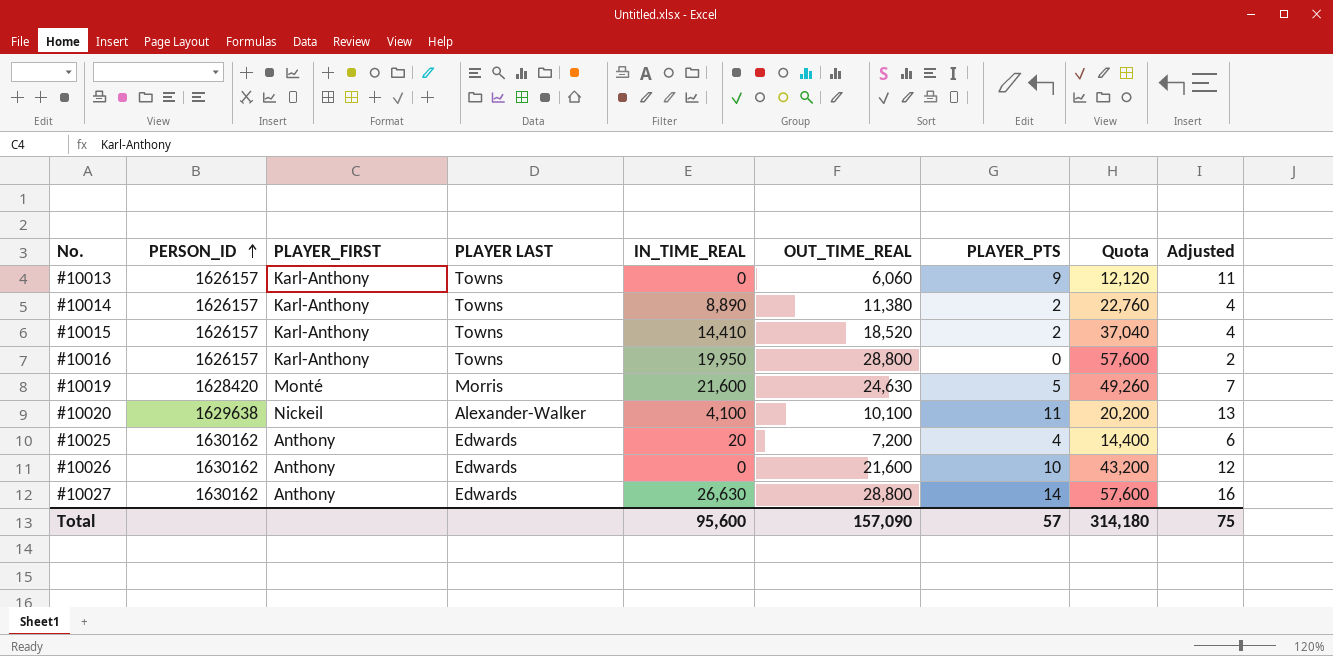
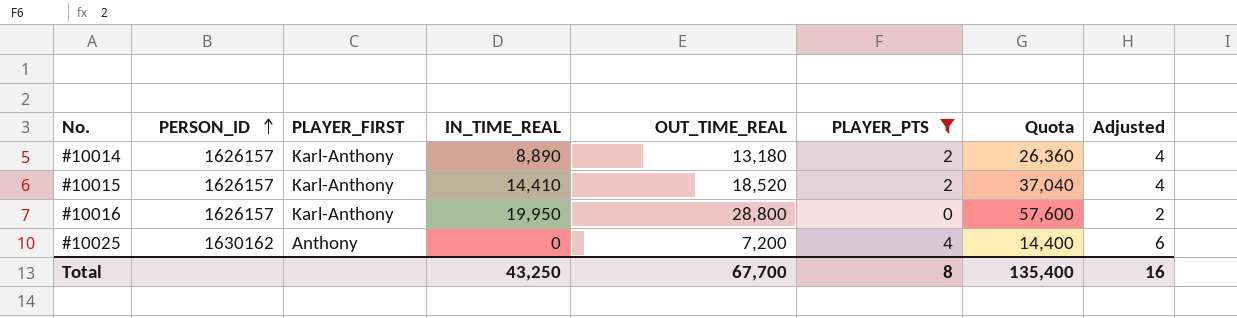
filter: none -> PLAYER_PTS <= 4
column PLAYER LAST | position: 4 -> none
#10014 | OUT_TIME_REAL: 11,380 -> 13,180
#10014 | Quota: 22,760 -> 26,360
#10025 | IN_TIME_REAL: 20 -> 0
Total | IN_TIME_REAL: 95,600 -> 43,250
Total | OUT_TIME_REAL: 157,090 -> 67,700
Total | PLAYER_PTS: 57 -> 8
Total | Quota: 314,180 -> 135,400
Total | Adjusted: 75 -> 16

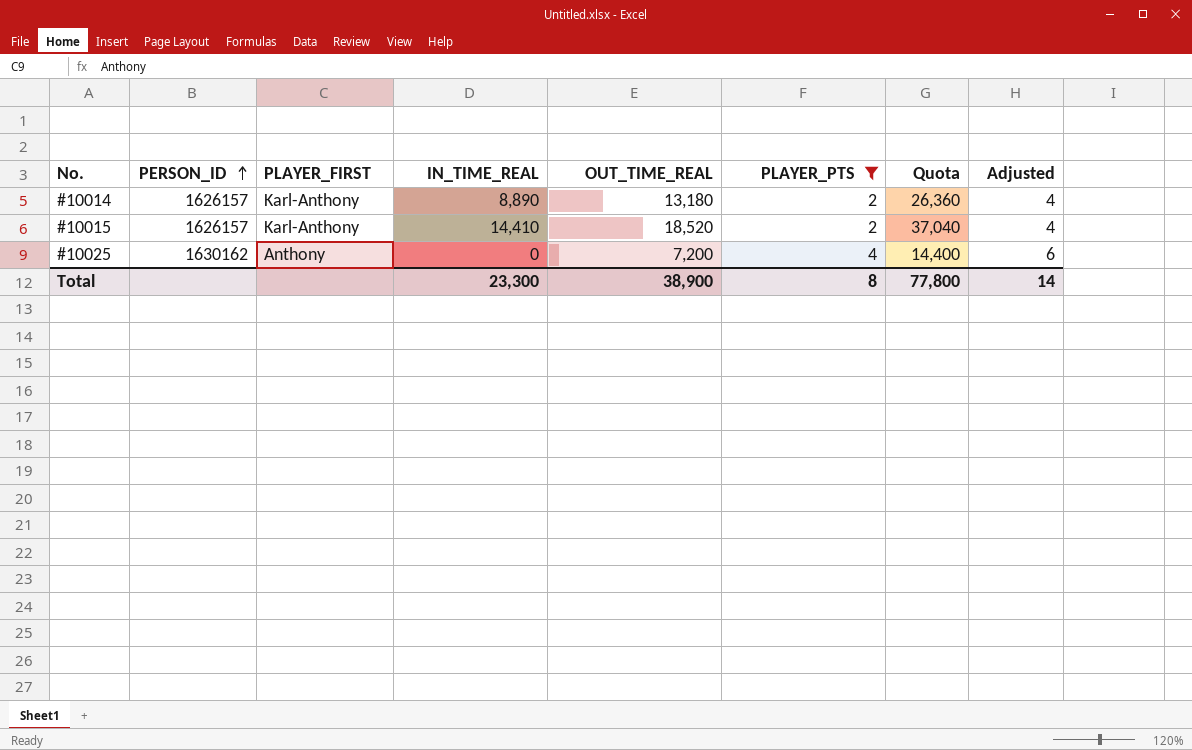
row #10016: 1626157 | Karl-Anthony | 19,950 | 28,800 | 0 | 57,600 | 2 -> none
Total | IN_TIME_REAL: 43,250 -> 23,300
Total | OUT_TIME_REAL: 67,700 -> 38,900
Total | Quota: 135,400 -> 77,800
Total | Adjusted: 16 -> 14

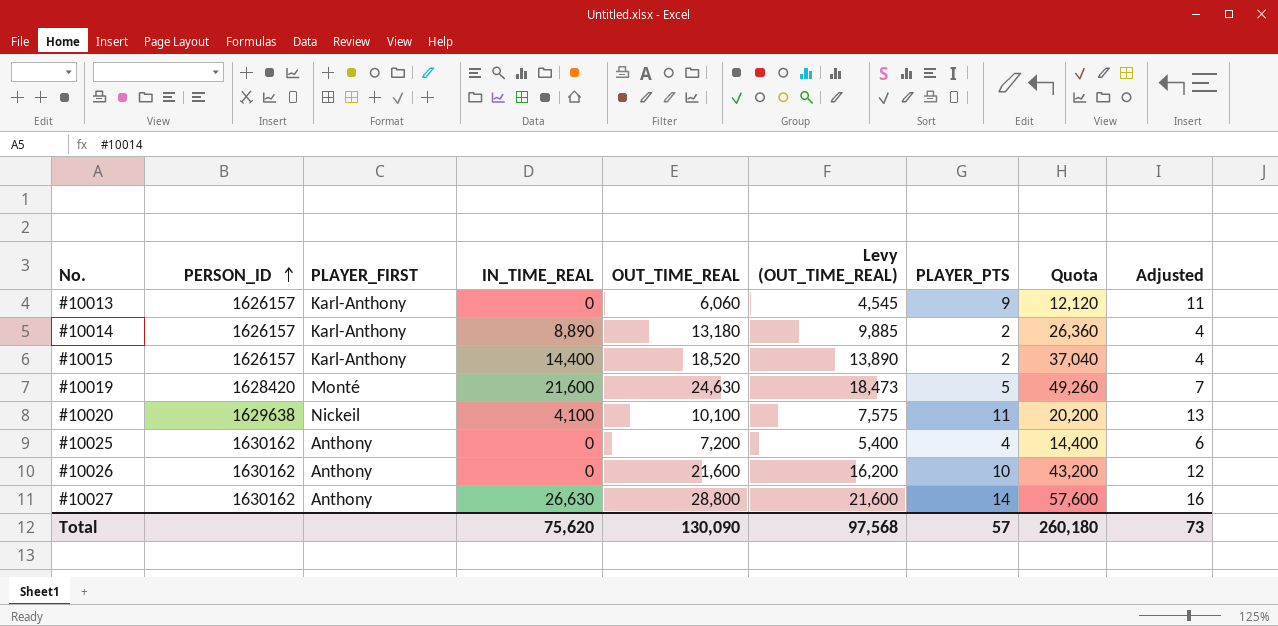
filter: PLAYER_PTS <= 4 -> none
column Levy (OUT_TIME_REAL) | formula: none -> [OUT_TIME_REAL] * 0.75
#10015 | IN_TIME_REAL: 14,410 -> 14,400
Total | IN_TIME_REAL: 23,300 -> 75,620
Total | OUT_TIME_REAL: 38,900 -> 130,090
Total | PLAYER_PTS: 8 -> 57
Total | Quota: 77,800 -> 260,180
Total | Adjusted: 14 -> 73

